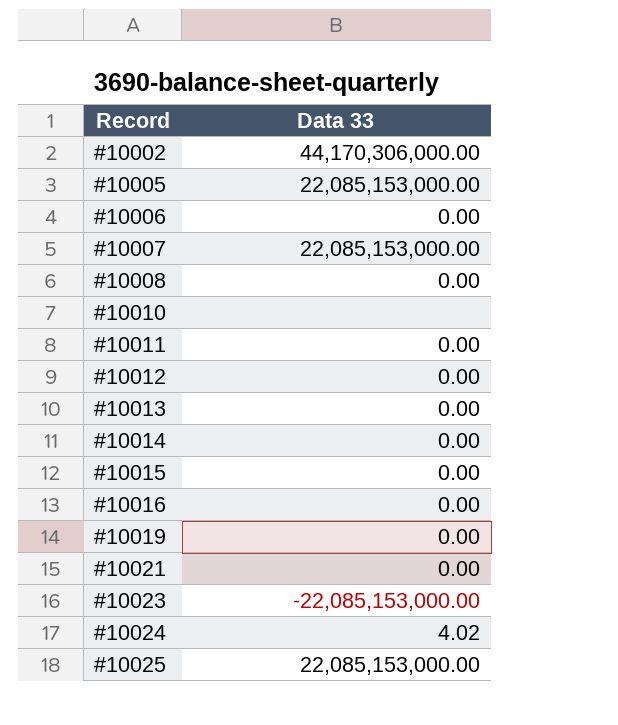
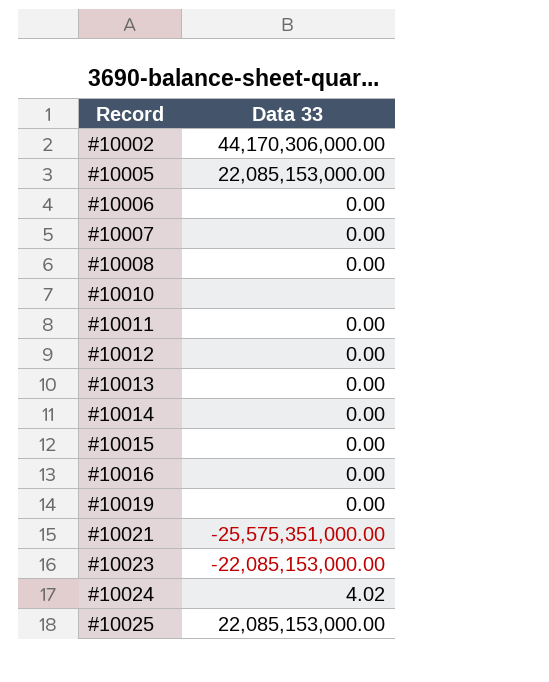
#10007 | Data 33: 22,085,153,000.00 -> 0.00
#10021 | Data 33: 0.00 -> -25,575,351,000.00

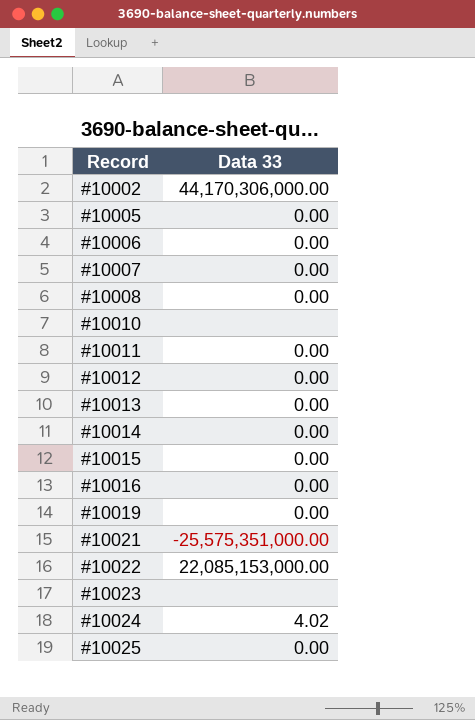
#10005 | Data 33: 22,085,153,000.00 -> 0.00
row #10022: none -> 22,085,153,000.00
#10023 | Data 33: -22,085,153,000.00 -> none
#10025 | Data 33: 22,085,153,000.00 -> 0.00

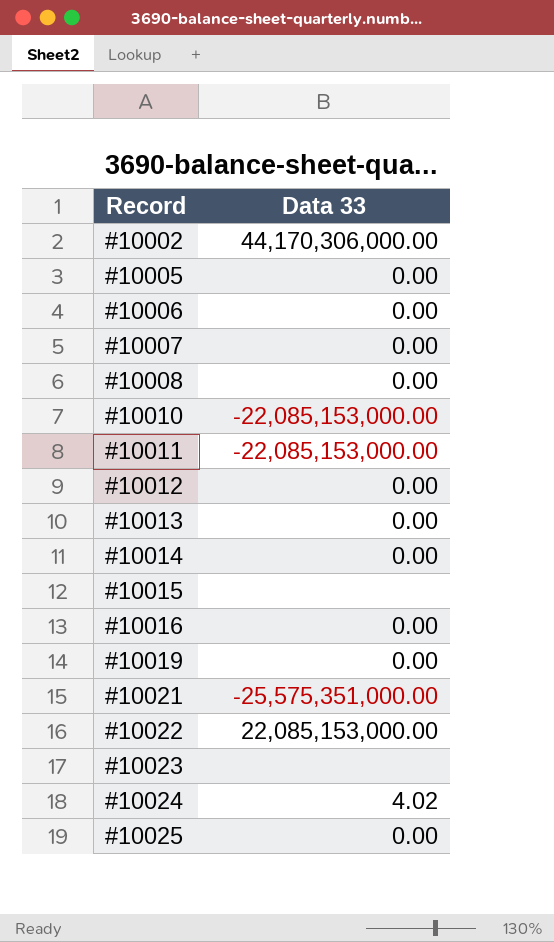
#10010 | Data 33: none -> -22,085,153,000.00
#10011 | Data 33: 0.00 -> -22,085,153,000.00
#10015 | Data 33: 0.00 -> none

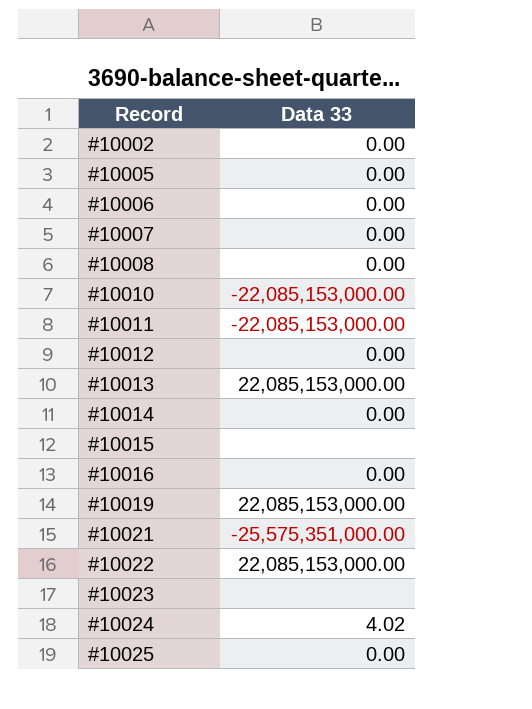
#10002 | Data 33: 44,170,306,000.00 -> 0.00
#10013 | Data 33: 0.00 -> 22,085,153,000.00
#10019 | Data 33: 0.00 -> 22,085,153,000.00

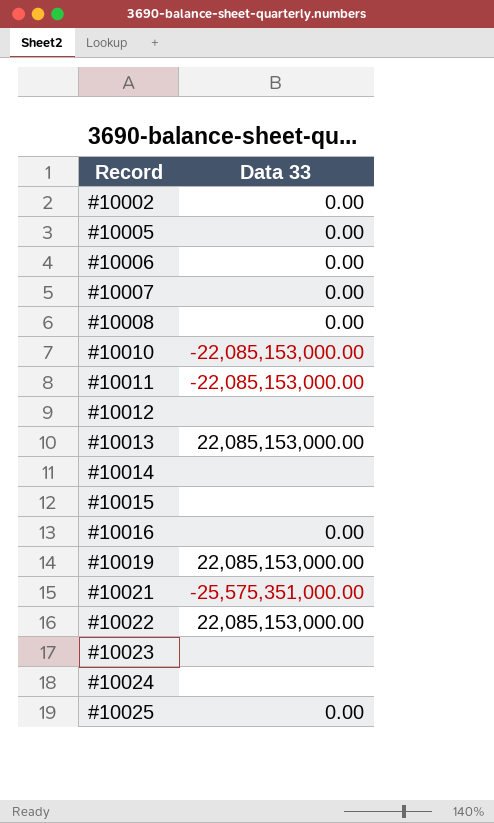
#10012 | Data 33: 0.00 -> none
#10014 | Data 33: 0.00 -> none
#10024 | Data 33: 4.02 -> none

